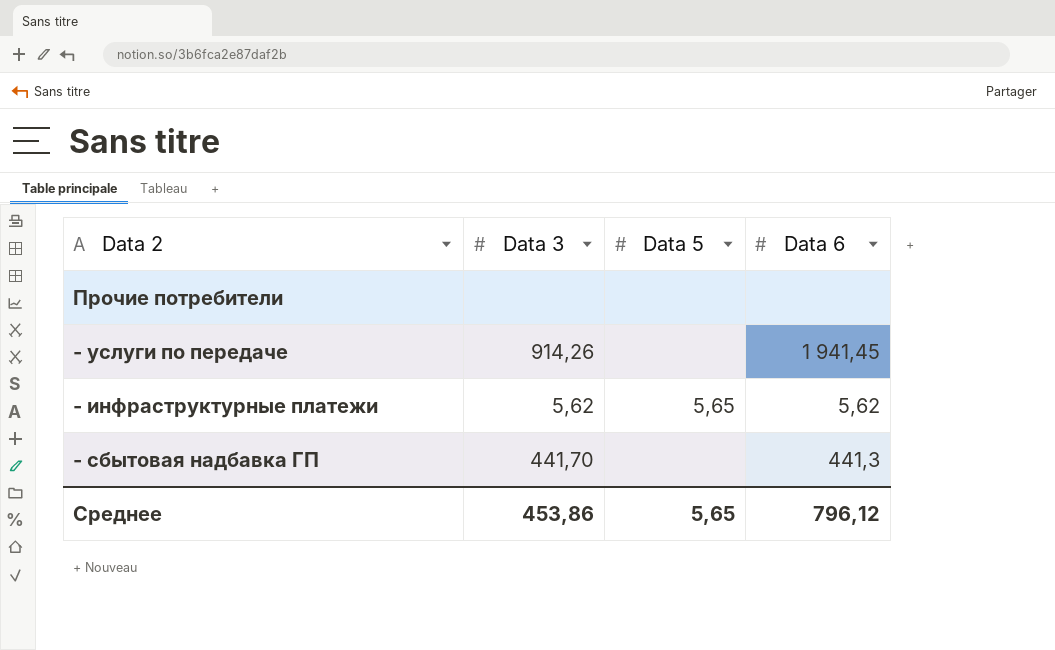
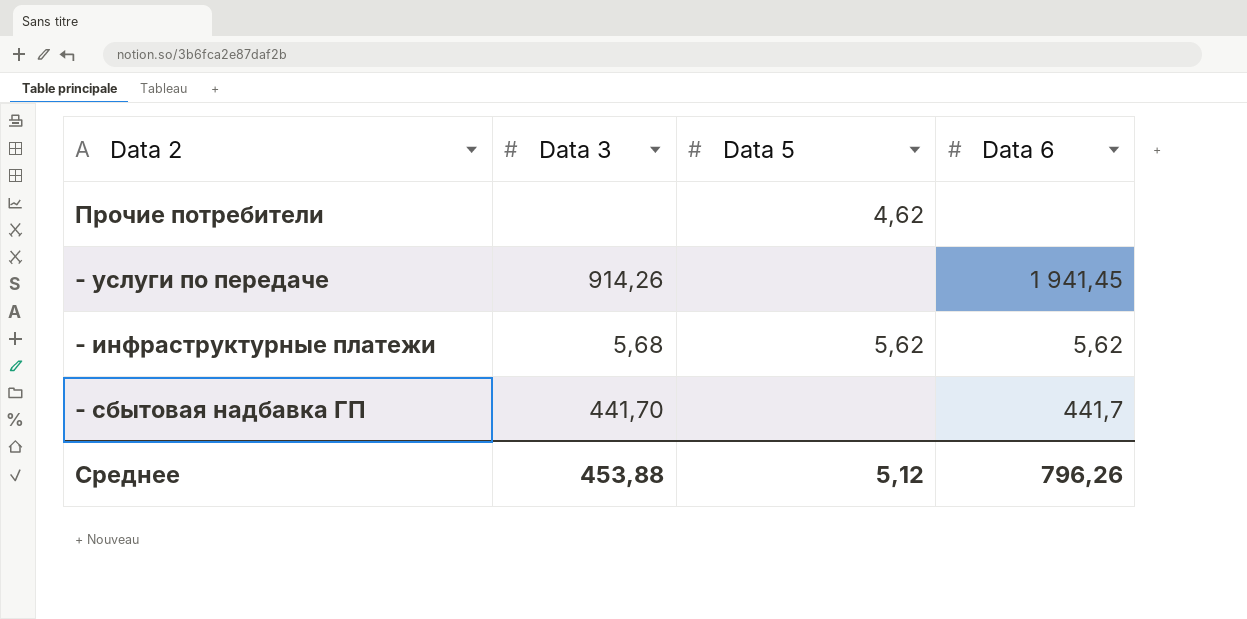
Прочие потребители | Data 5: none -> 4,62
- инфраструктурные платежи | Data 3: 5,62 -> 5,68
- инфраструктурные платежи | Data 5: 5,65 -> 5,62
- сбытовая надбавка ГП | Data 6: 441,3 -> 441,7
Среднее | Data 3: 453,86 -> 453,88
Среднее | Data 5: 5,65 -> 5,12
Среднее | Data 6: 796,12 -> 796,26

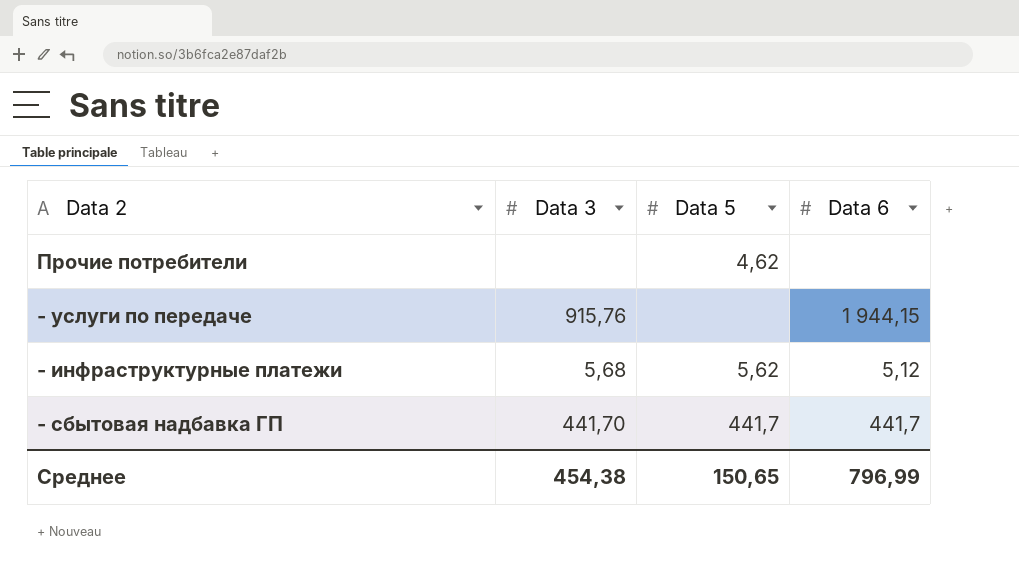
- услуги по передаче | Data 3: 914,26 -> 915,76
- услуги по передаче | Data 6: 1 941,45 -> 1 944,15
- инфраструктурные платежи | Data 6: 5,62 -> 5,12
- сбытовая надбавка ГП | Data 5: none -> 441,7
Среднее | Data 3: 453,88 -> 454,38
Среднее | Data 5: 5,12 -> 150,65
Среднее | Data 6: 796,26 -> 796,99

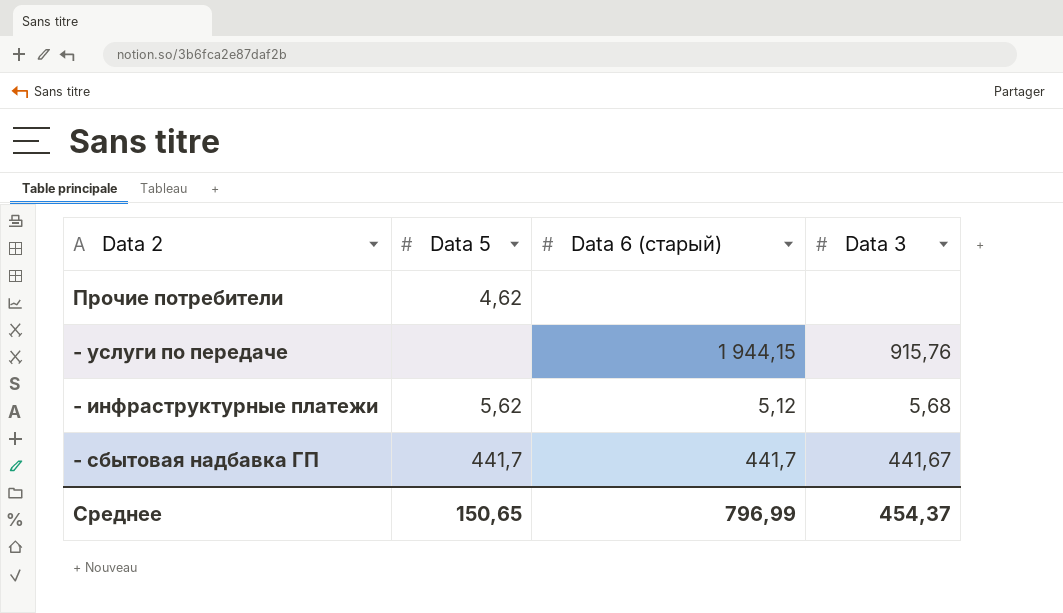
column name: Data 6 -> Data 6 (старый)
column Data 3 | position: 2 -> 4
- сбытовая надбавка ГП | Data 3: 441,70 -> 441,67
Среднее | Data 3: 454,38 -> 454,37

